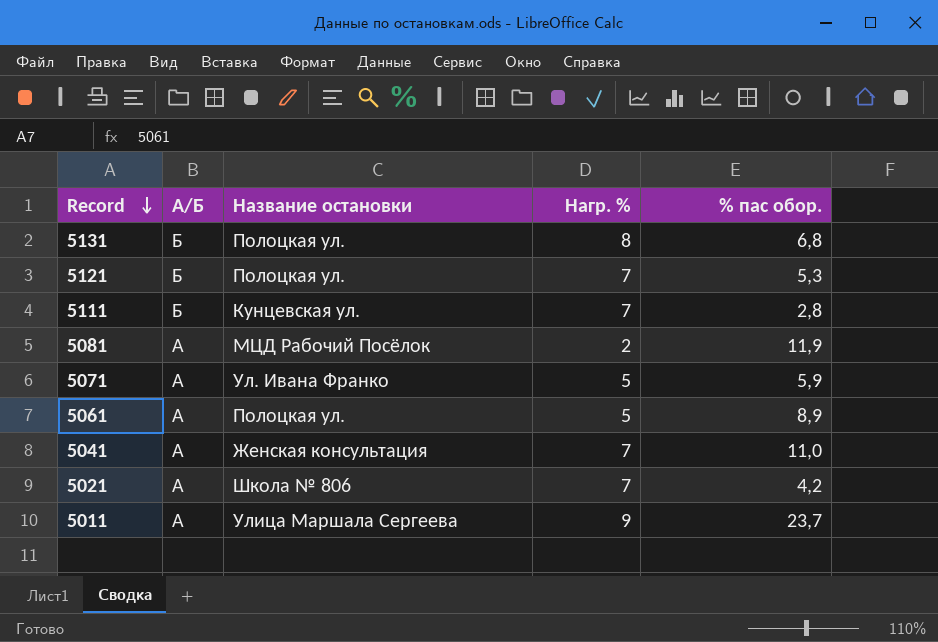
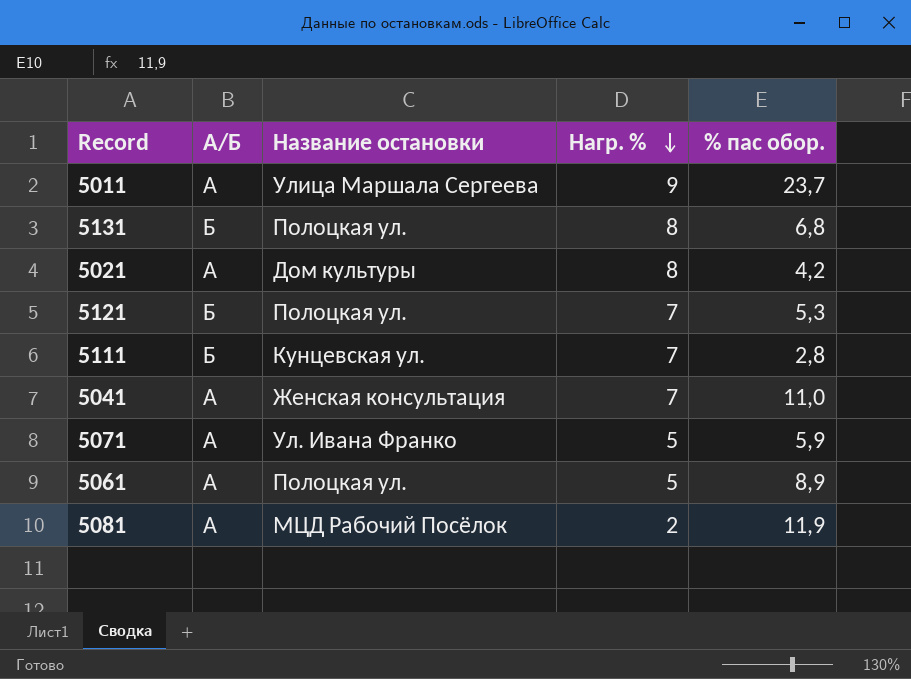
row order: Record descending -> Нагр. % descending
5021 | Название остановки: Школа № 806 -> Дом культуры
5021 | Нагр. %: 7 -> 8

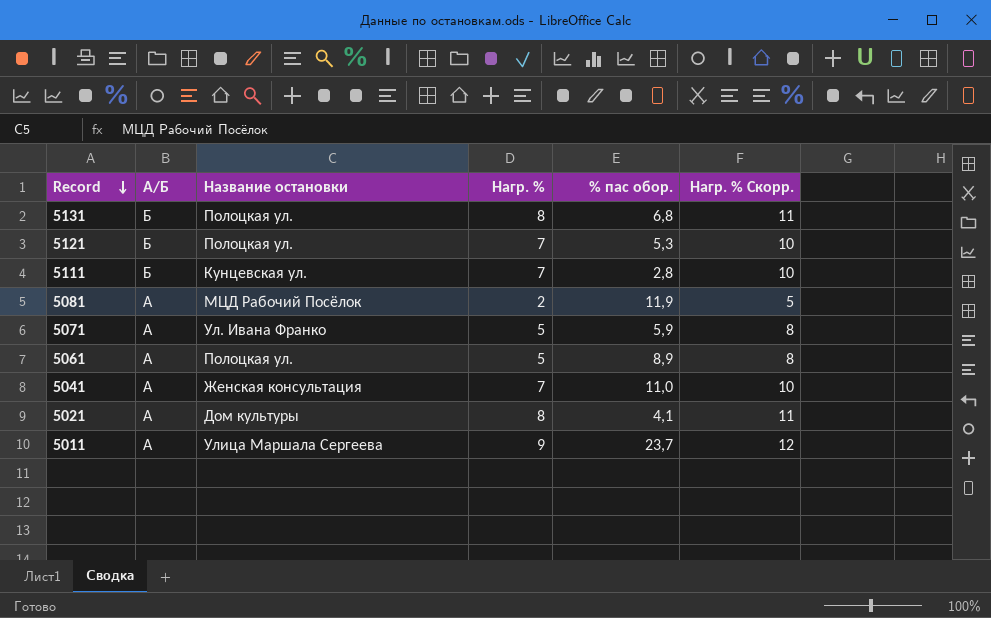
row order: Нагр. % descending -> Record descending
column Нагр. % Скорр. | formula: none -> [Нагр. %] + 3
5021 | % пас обор.: 4,2 -> 4,1

